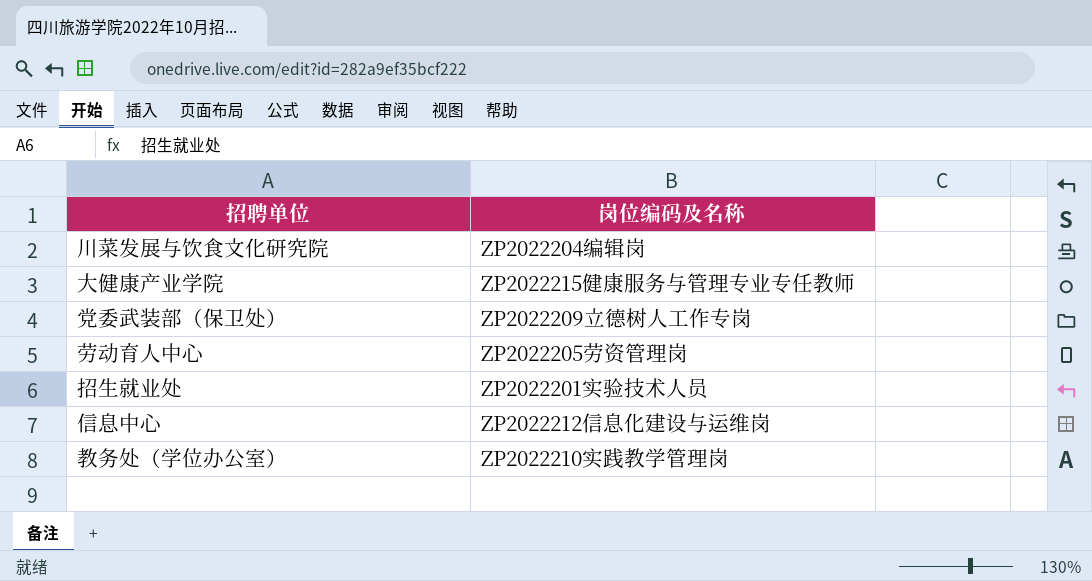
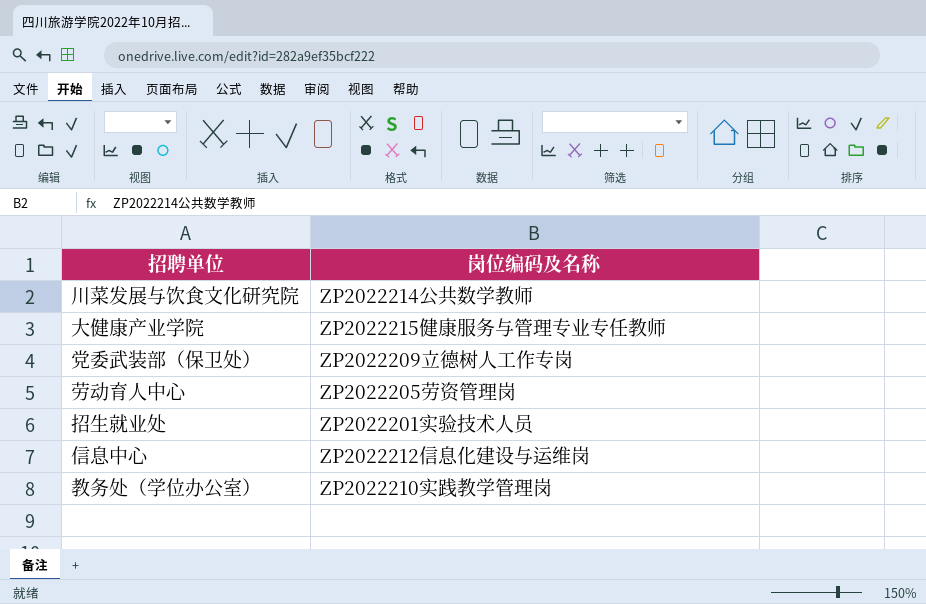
川菜发展与饮食文化研究院 | 岗位编码及名称: ZP2022204编辑岗 -> ZP2022214公共数学教师

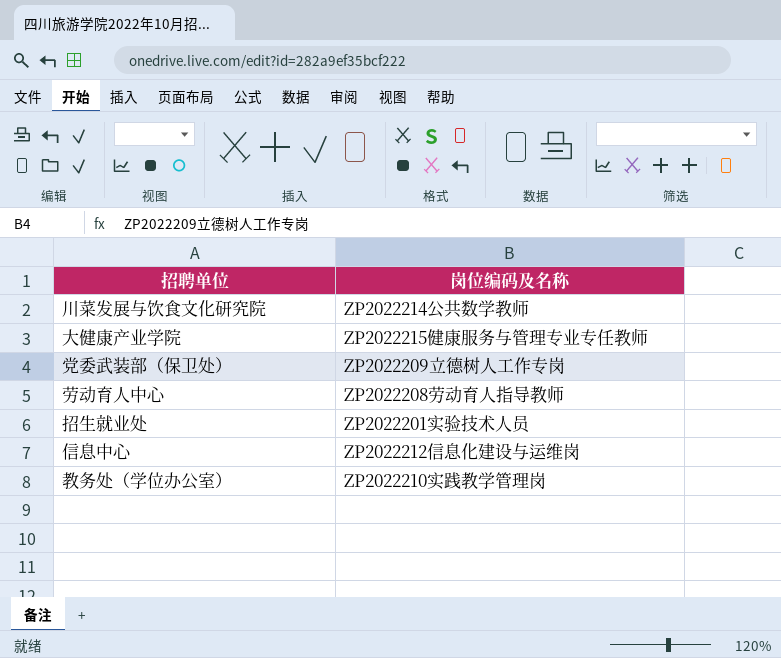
劳动育人中心 | 岗位编码及名称: ZP2022205劳资管理岗 -> ZP2022208劳动育人指导教师

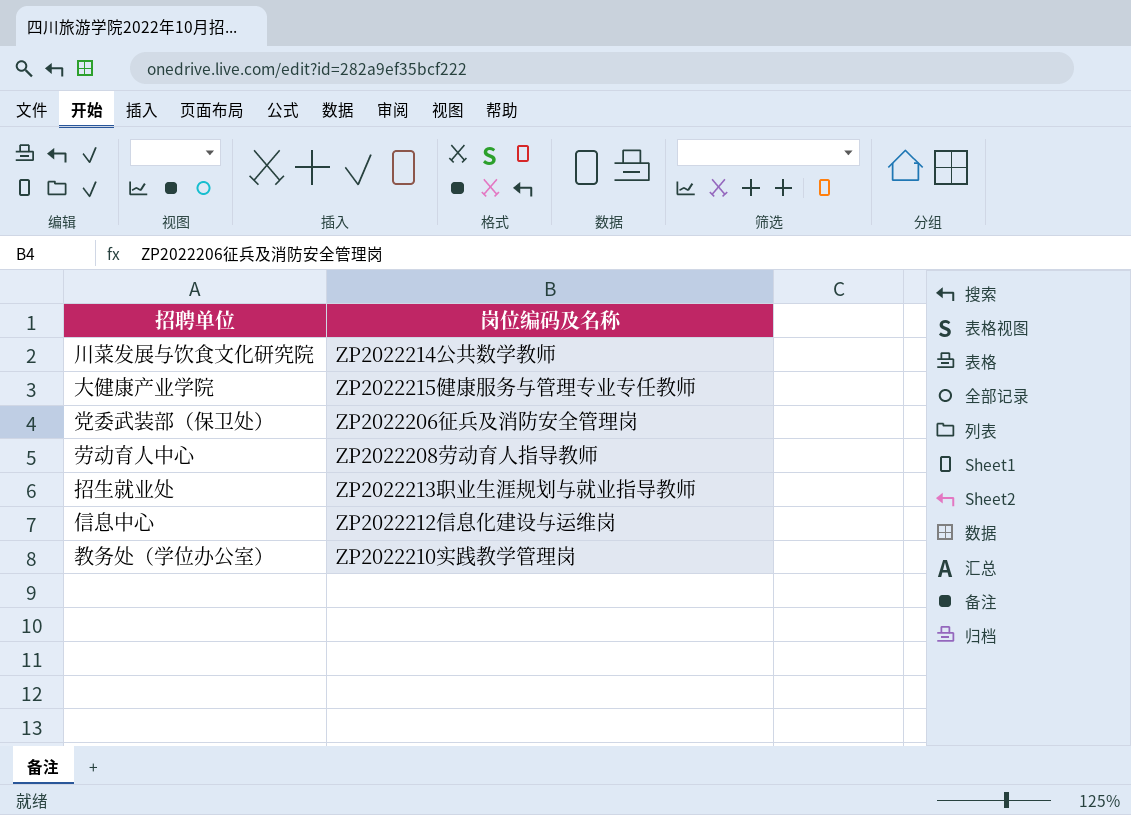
党委武装部（保卫处） | 岗位编码及名称: ZP2022209立德树人工作专岗 -> ZP2022206征兵及消防安全管理岗
招生就业处 | 岗位编码及名称: ZP2022201实验技术人员 -> ZP2022213职业生涯规划与就业指导教师

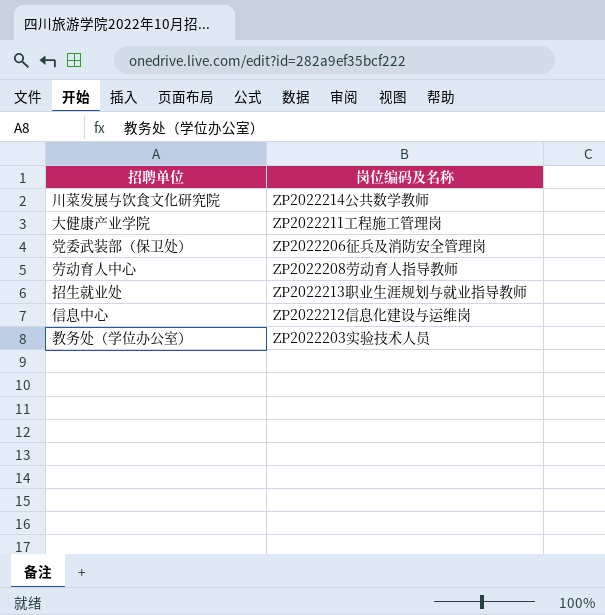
大健康产业学院 | 岗位编码及名称: ZP2022215健康服务与管理专业专任教师 -> ZP2022211工程施工管理岗
教务处（学位办公室） | 岗位编码及名称: ZP2022210实践教学管理岗 -> ZP2022203实验技术人员

